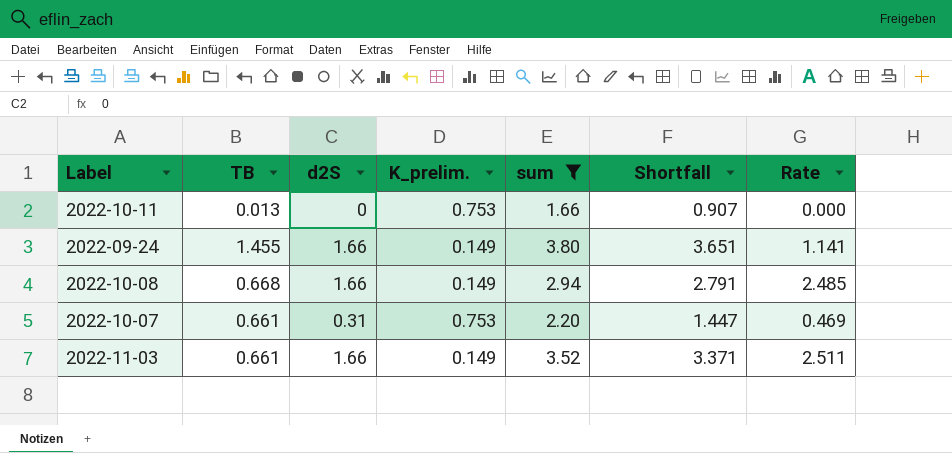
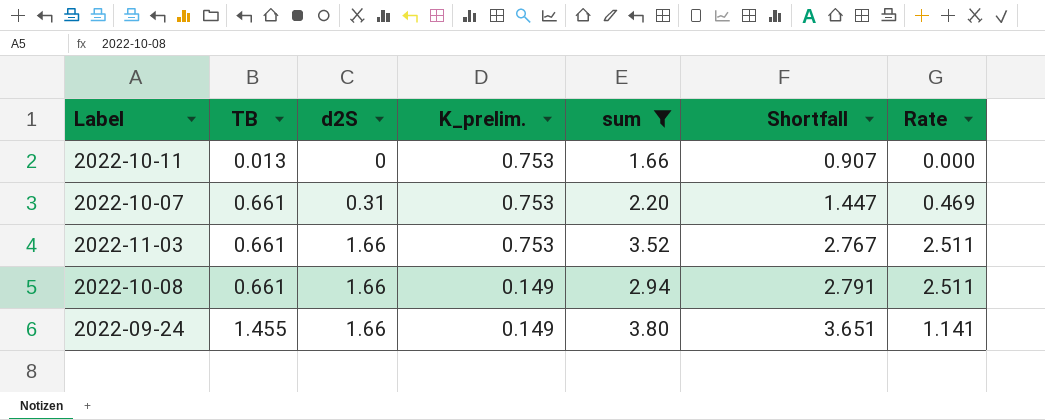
row order: none -> TB ascending
2022-11-03 | K_prelim.: 0.149 -> 0.753
2022-11-03 | Shortfall: 3.371 -> 2.767
2022-10-08 | TB: 0.668 -> 0.661
2022-10-08 | Rate: 2.485 -> 2.511

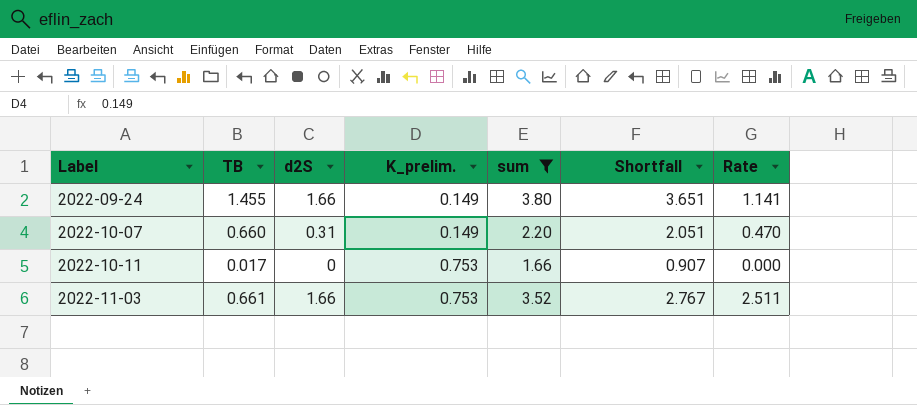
row order: TB ascending -> Label ascending
row 2022-10-08: 0.661 | 1.66 | 0.149 | 2.94 | 2.791 | 2.511 -> none
2022-10-07 | TB: 0.661 -> 0.660
2022-10-07 | K_prelim.: 0.753 -> 0.149
2022-10-07 | Shortfall: 1.447 -> 2.051
2022-10-07 | Rate: 0.469 -> 0.470
2022-10-11 | TB: 0.013 -> 0.017

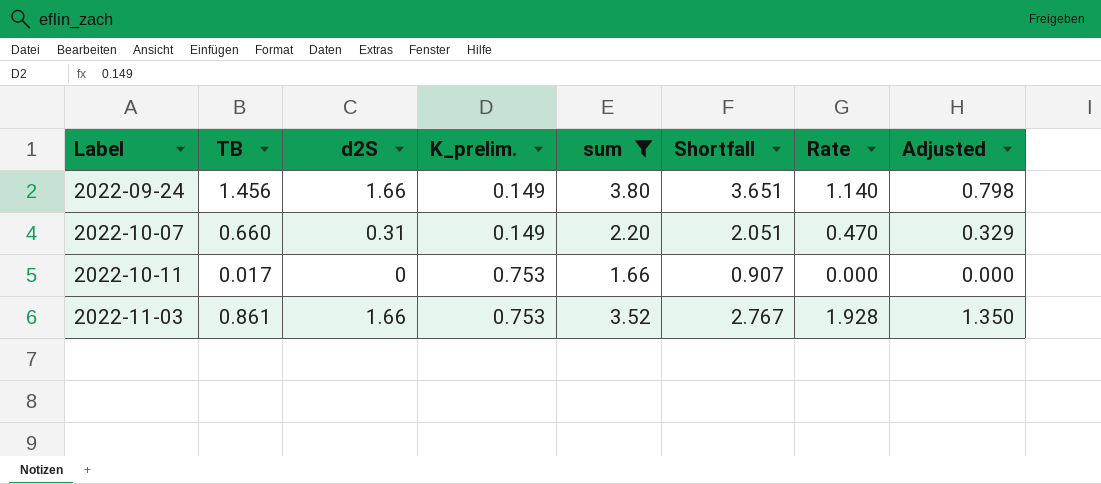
column Adjusted | formula: none -> [Rate] * 0.7
2022-09-24 | TB: 1.455 -> 1.456
2022-09-24 | Rate: 1.141 -> 1.140
2022-11-03 | TB: 0.661 -> 0.861
2022-11-03 | Rate: 2.511 -> 1.928

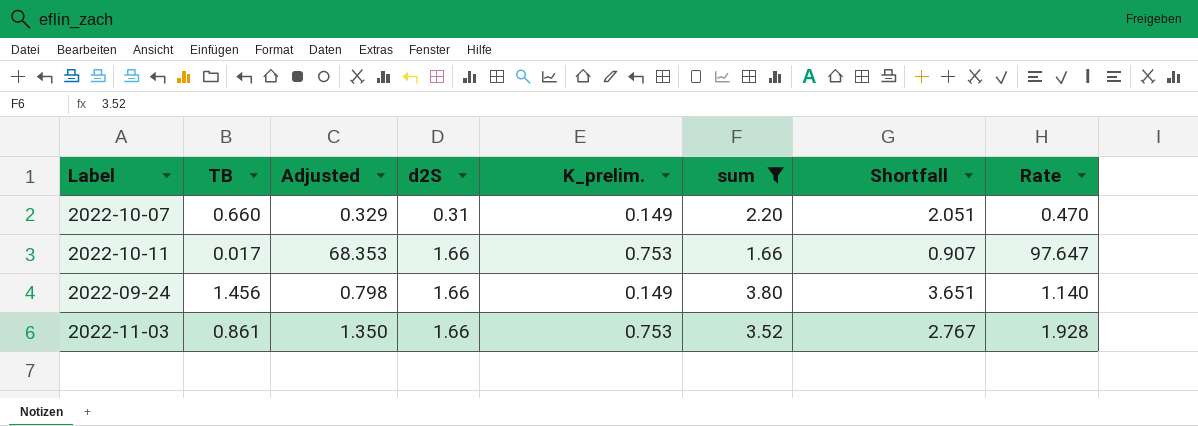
row order: Label ascending -> d2S ascending
column Adjusted | position: 8 -> 3
2022-10-11 | Adjusted: 0.000 -> 68.353
2022-10-11 | d2S: 0 -> 1.66
2022-10-11 | Rate: 0.000 -> 97.647

